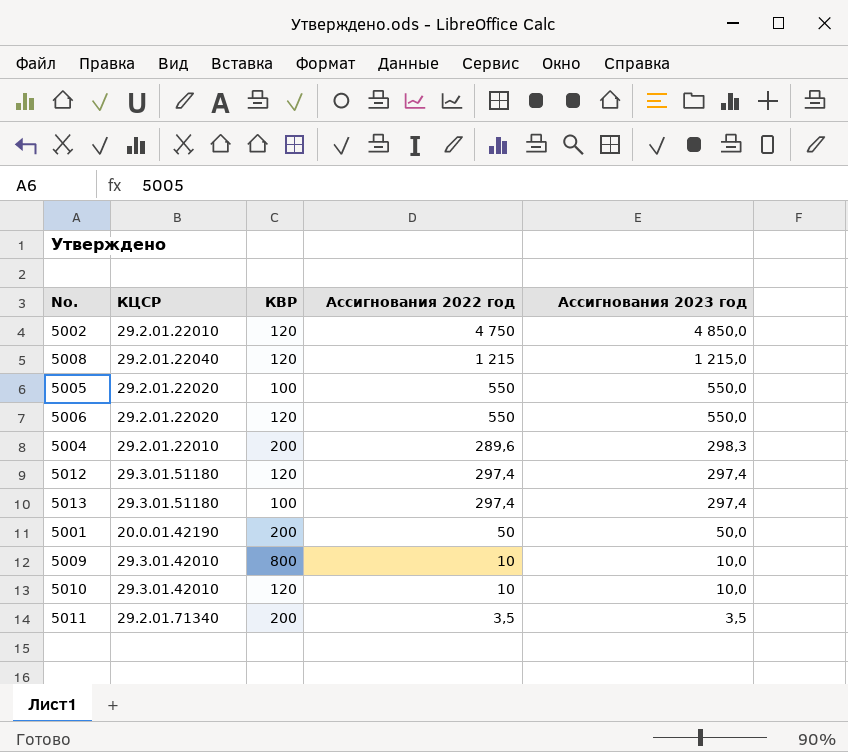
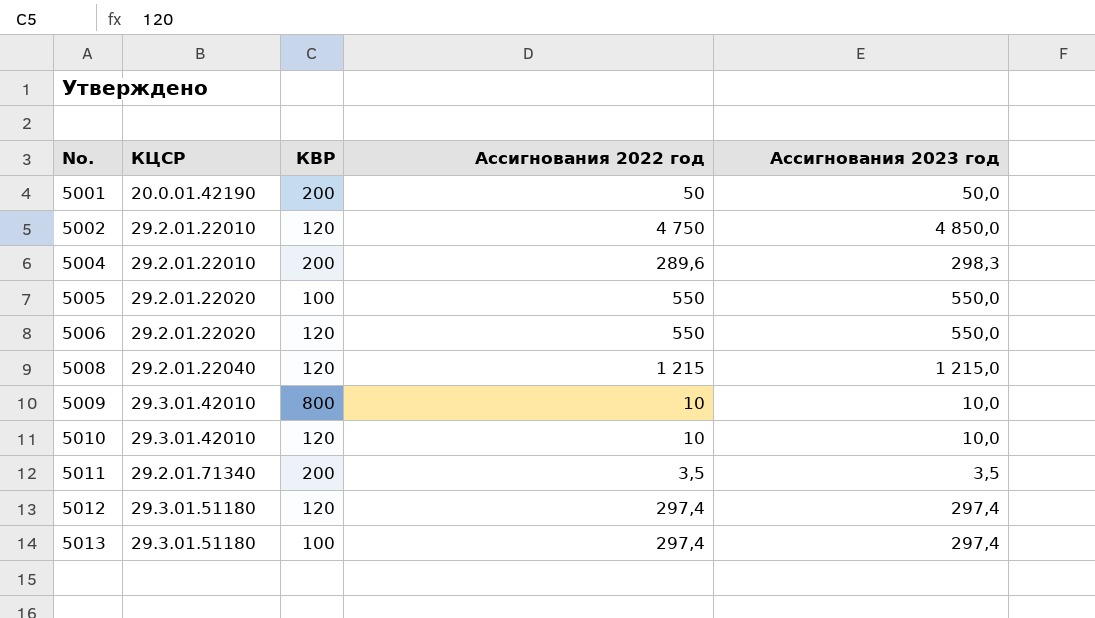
row order: Ассигнования 2023 год descending -> No. ascending

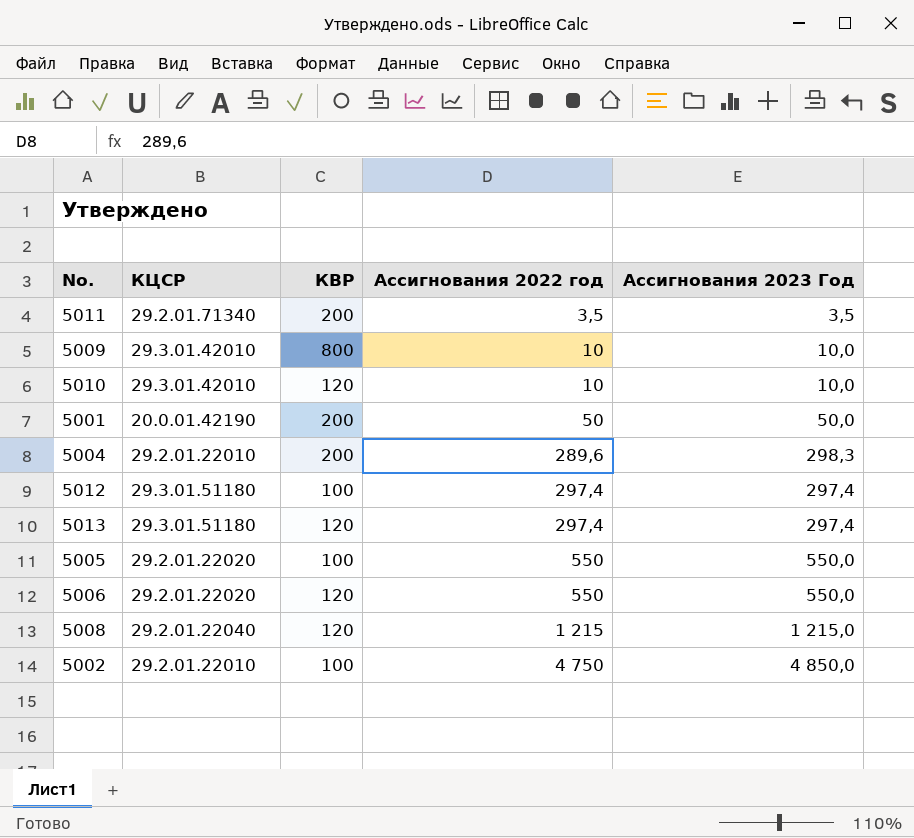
row order: No. ascending -> Ассигнования 2022 год ascending
column name: Ассигнования 2023 год -> Ассигнования 2023 Год
5012 | КВР: 120 -> 100
5013 | КВР: 100 -> 120
5002 | КВР: 120 -> 100

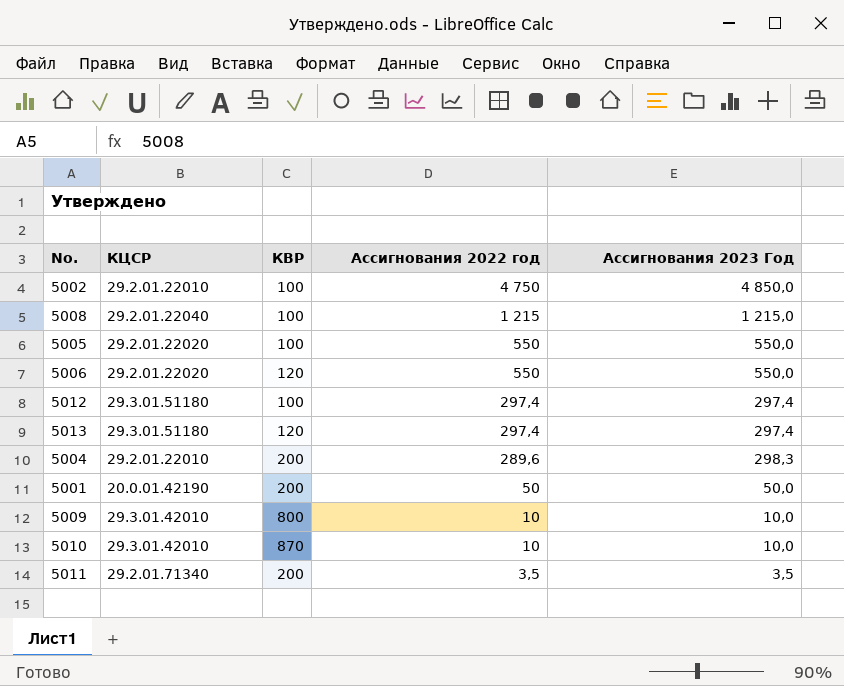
row order: Ассигнования 2022 год ascending -> Ассигнования 2022 год descending
5008 | КВР: 120 -> 100
5010 | КВР: 120 -> 870

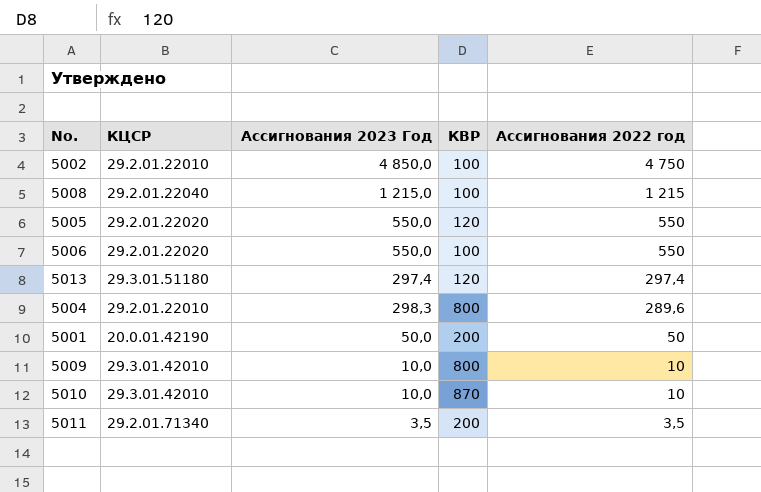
column Ассигнования 2023 Год | position: 5 -> 3
row 5012: 29.3.01.51180 | 100 | 297,4 | 297,4 -> none
5005 | КВР: 100 -> 120
5006 | КВР: 120 -> 100
5004 | КВР: 200 -> 800

